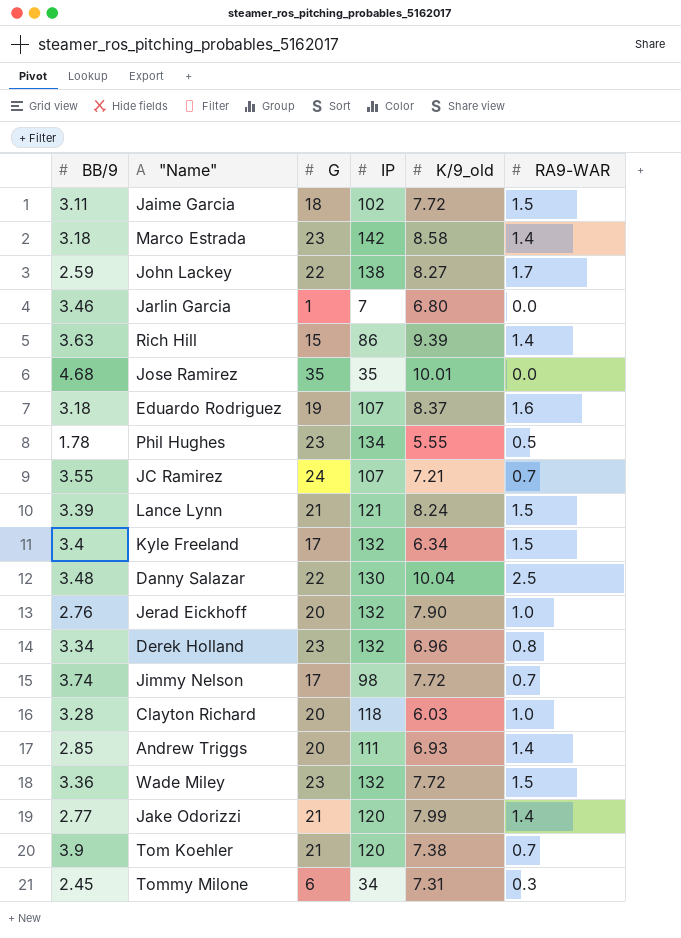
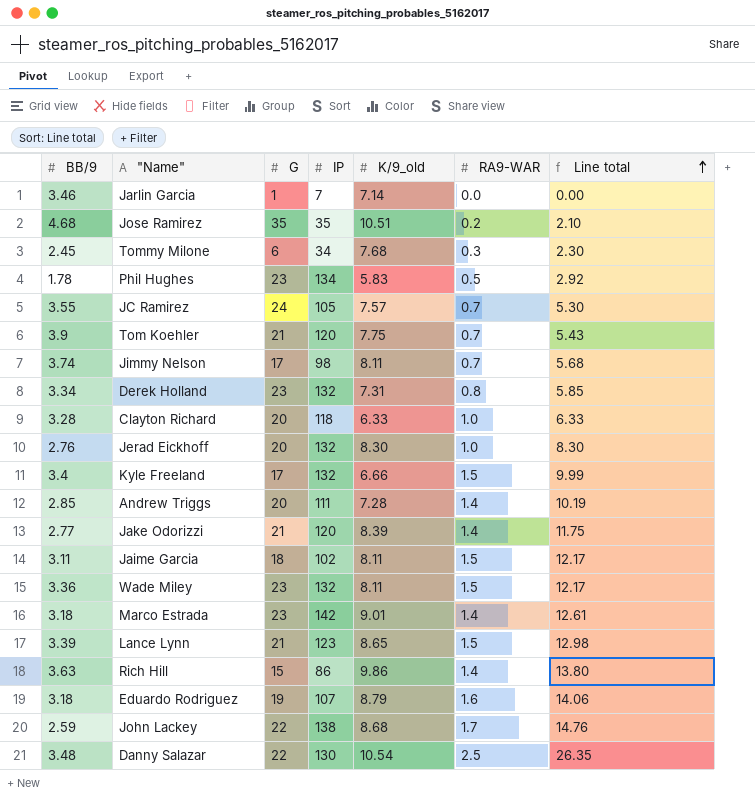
row order: none -> Line total ascending
column Line total | formula: none -> [K/9_old] * [RA9-WAR]
Jarlin Garcia | K/9_old: 6.80 -> 7.14
Jose Ramirez | K/9_old: 10.01 -> 10.51
Jose Ramirez | RA9-WAR: 0.0 -> 0.2
Tommy Milone | K/9_old: 7.31 -> 7.68
Phil Hughes | K/9_old: 5.55 -> 5.83
JC Ramirez | IP: 107 -> 105
JC Ramirez | K/9_old: 7.21 -> 7.57
Tom Koehler | K/9_old: 7.38 -> 7.75
Jimmy Nelson | K/9_old: 7.72 -> 8.11
Derek Holland | K/9_old: 6.96 -> 7.31
Clayton Richard | K/9_old: 6.03 -> 6.33
Jerad Eickhoff | K/9_old: 7.90 -> 8.30
Kyle Freeland | K/9_old: 6.34 -> 6.66
Andrew Triggs | K/9_old: 6.93 -> 7.28
Jake Odorizzi | K/9_old: 7.99 -> 8.39
Jaime Garcia | K/9_old: 7.72 -> 8.11
Wade Miley | K/9_old: 7.72 -> 8.11
Marco Estrada | K/9_old: 8.58 -> 9.01
Lance Lynn | IP: 121 -> 123
Lance Lynn | K/9_old: 8.24 -> 8.65
Rich Hill | K/9_old: 9.39 -> 9.86
Eduardo Rodriguez | K/9_old: 8.37 -> 8.79
John Lackey | K/9_old: 8.27 -> 8.68
Danny Salazar | K/9_old: 10.04 -> 10.54

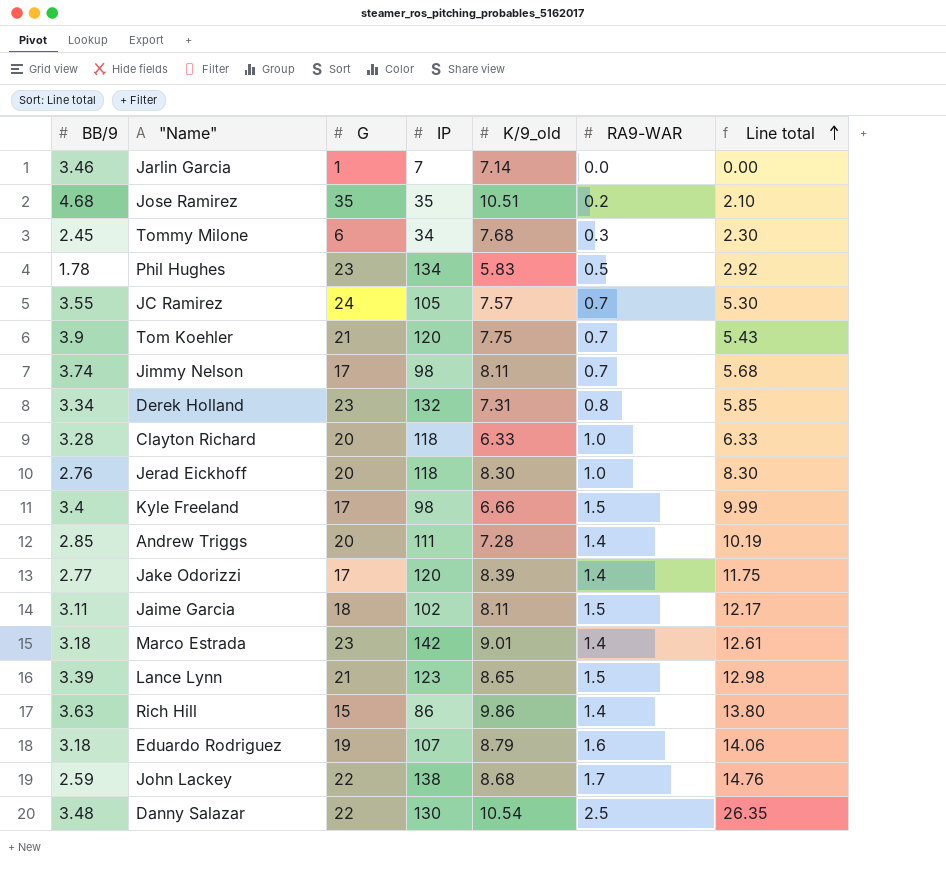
row Wade Miley: 3.36 | 23 | 132 | 8.11 | 1.5 | 12.17 -> none
Jerad Eickhoff | IP: 132 -> 118
Kyle Freeland | IP: 132 -> 98
Jake Odorizzi | G: 21 -> 17

